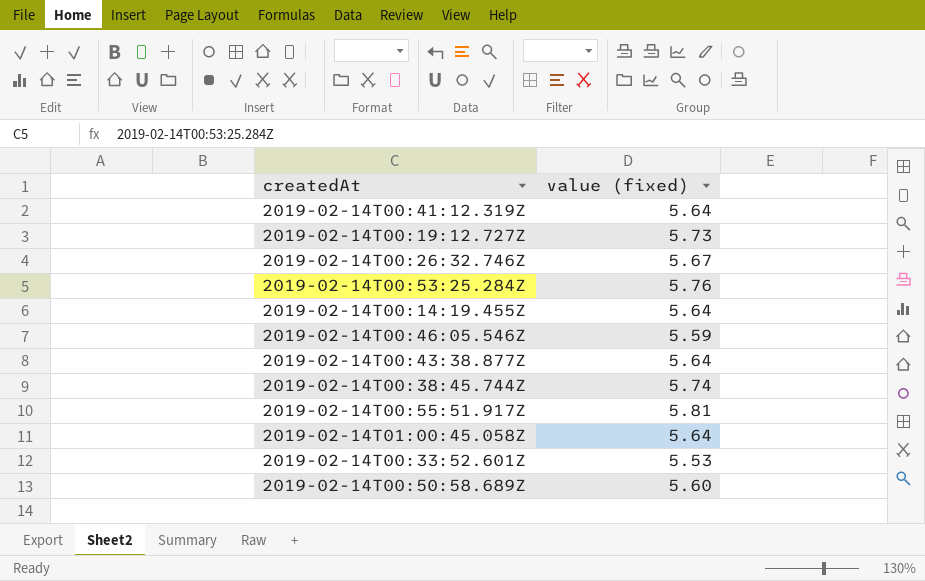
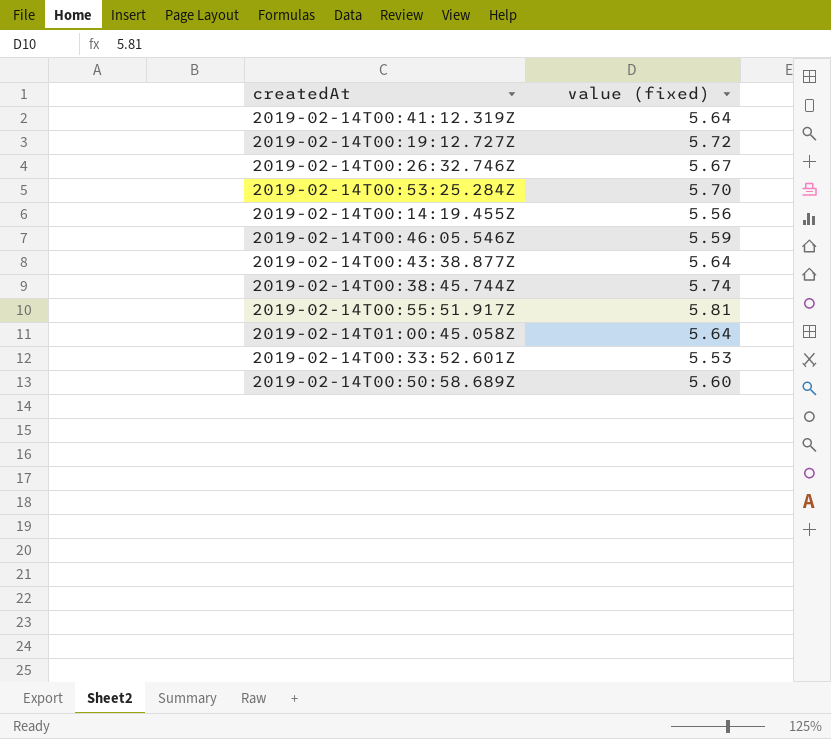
2019-02-14T00:19:12.727Z | value (fixed): 5.73 -> 5.72
2019-02-14T00:53:25.284Z | value (fixed): 5.76 -> 5.70
2019-02-14T00:14:19.455Z | value (fixed): 5.64 -> 5.56

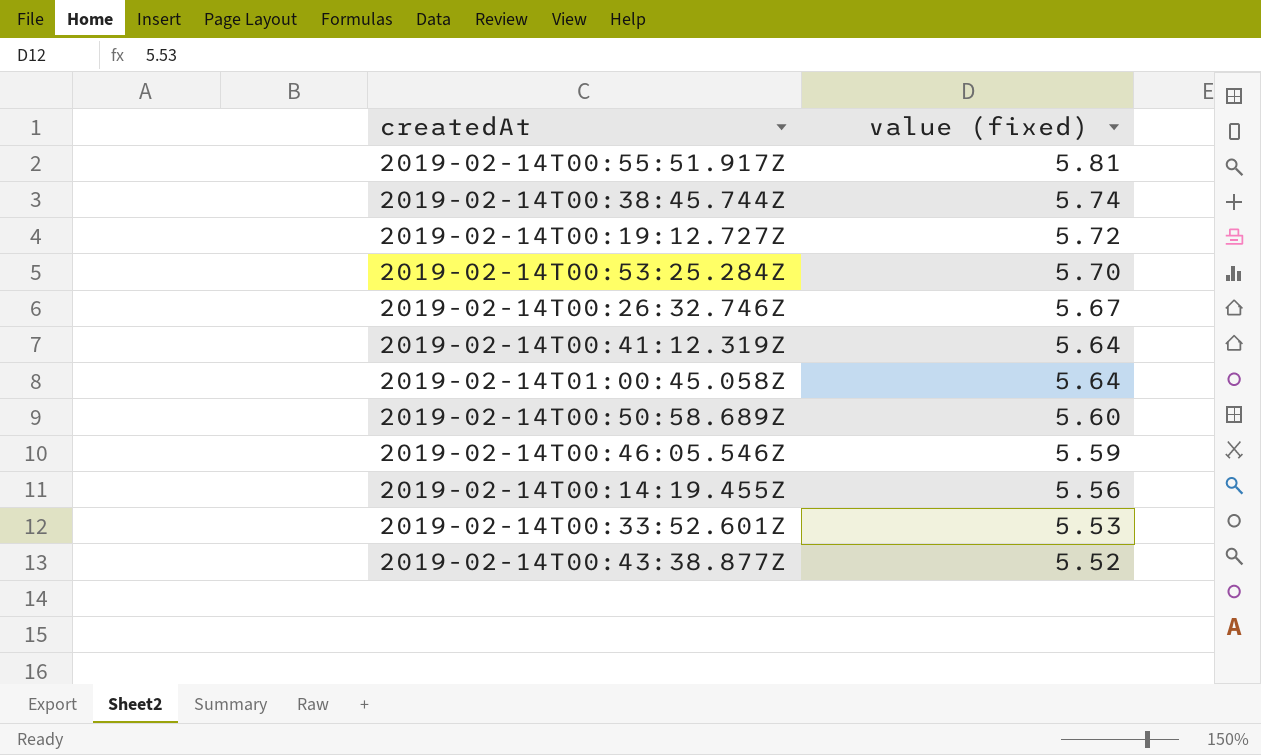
row order: none -> value (fixed) descending
2019-02-14T00:43:38.877Z | value (fixed): 5.64 -> 5.52

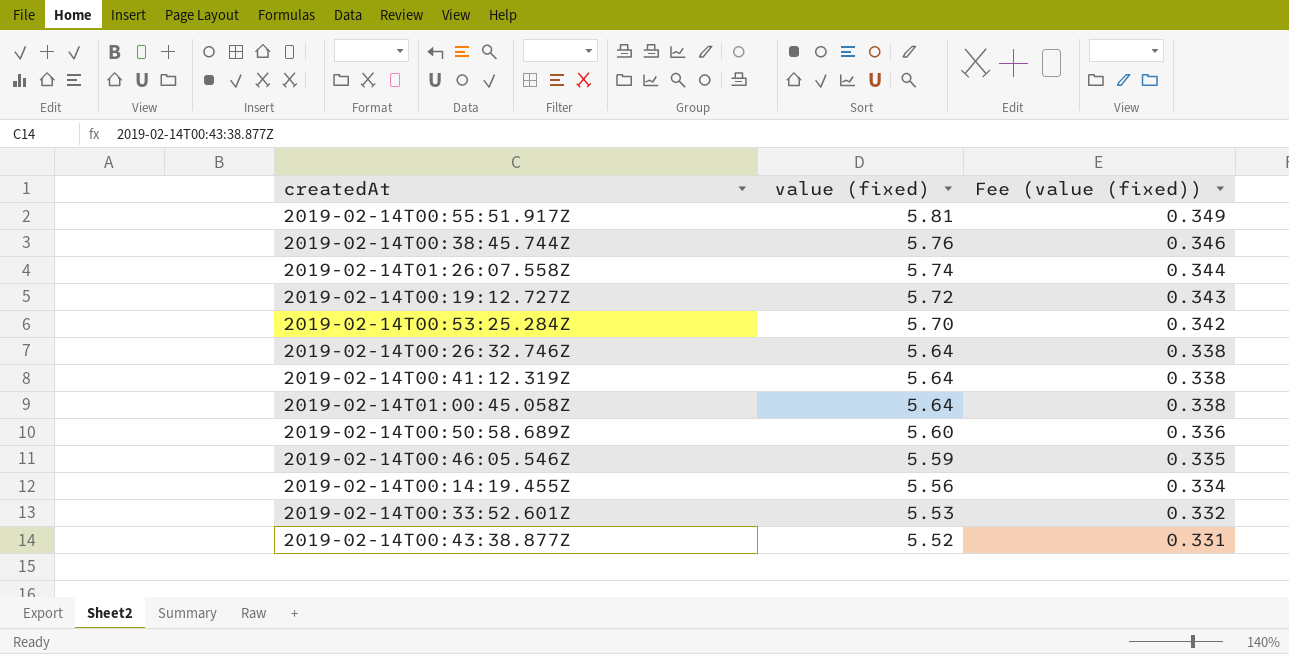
column Fee (value (fixed)) | formula: none -> [value (fixed)] * 0.06
2019-02-14T00:38:45.744Z | value (fixed): 5.74 -> 5.76
row 2019-02-14T01:26:07.558Z: none -> 5.74 | 0.344
2019-02-14T00:26:32.746Z | value (fixed): 5.67 -> 5.64

